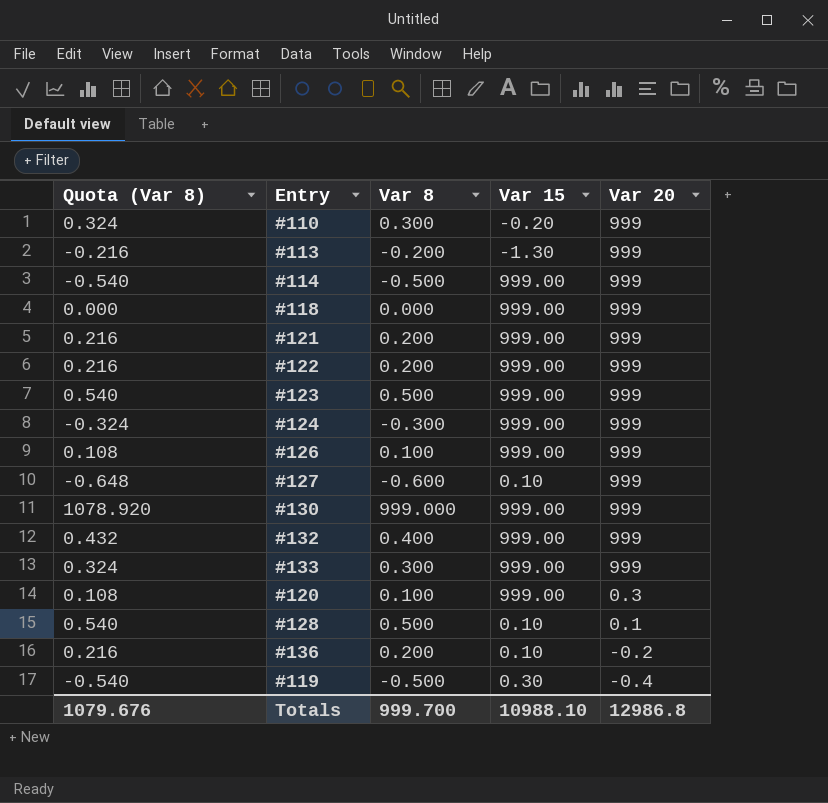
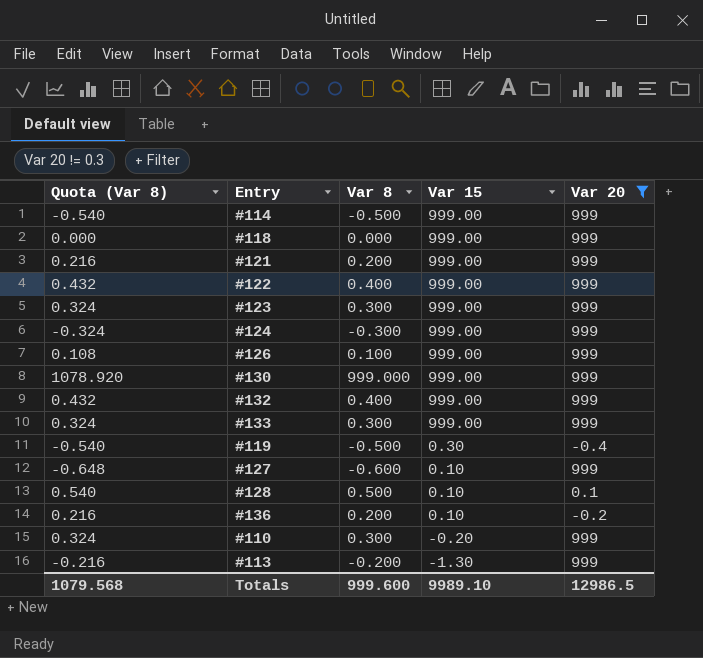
filter: none -> Var 20 != 0.3
row order: Var 20 descending -> Var 15 descending
#122 | Quota (Var 8): 0.216 -> 0.432
#122 | Var 8: 0.200 -> 0.400
#123 | Quota (Var 8): 0.540 -> 0.324
#123 | Var 8: 0.500 -> 0.300
Totals | Quota (Var 8): 1079.676 -> 1079.568
Totals | Var 8: 999.700 -> 999.600
Totals | Var 15: 10988.10 -> 9989.10
Totals | Var 20: 12986.8 -> 12986.5

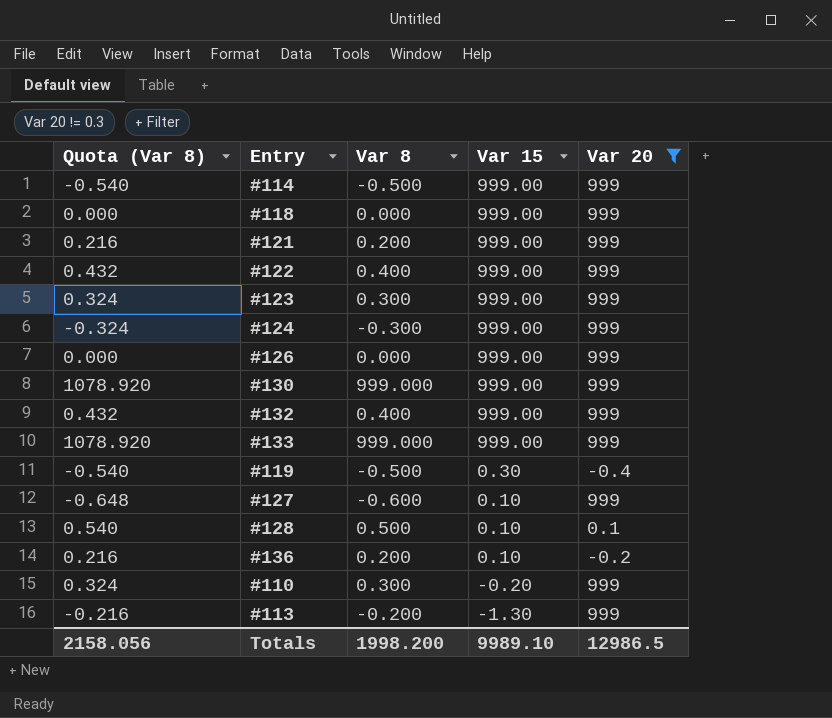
#126 | Quota (Var 8): 0.108 -> 0.000
#126 | Var 8: 0.100 -> 0.000
#133 | Quota (Var 8): 0.324 -> 1078.920
#133 | Var 8: 0.300 -> 999.000
Totals | Quota (Var 8): 1079.568 -> 2158.056
Totals | Var 8: 999.600 -> 1998.200

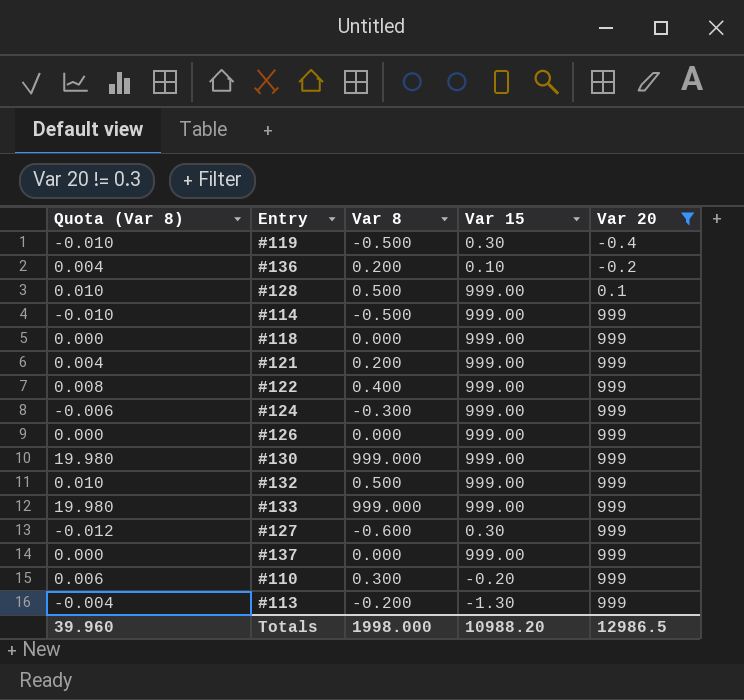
row order: Var 15 descending -> Var 20 ascending
column Quota (Var 8) | formula: [Var 8] * 1.08 -> [Var 8] * 0.02
row #123: 0.324 | 0.300 | 999.00 | 999 -> none
#128 | Var 15: 0.10 -> 999.00
#132 | Var 8: 0.400 -> 0.500
#127 | Var 15: 0.10 -> 0.30
row #137: none -> 0.000 | 0.000 | 999.00 | 999
Totals | Quota (Var 8): 2158.056 -> 39.960
Totals | Var 8: 1998.200 -> 1998.000
Totals | Var 15: 9989.10 -> 10988.20

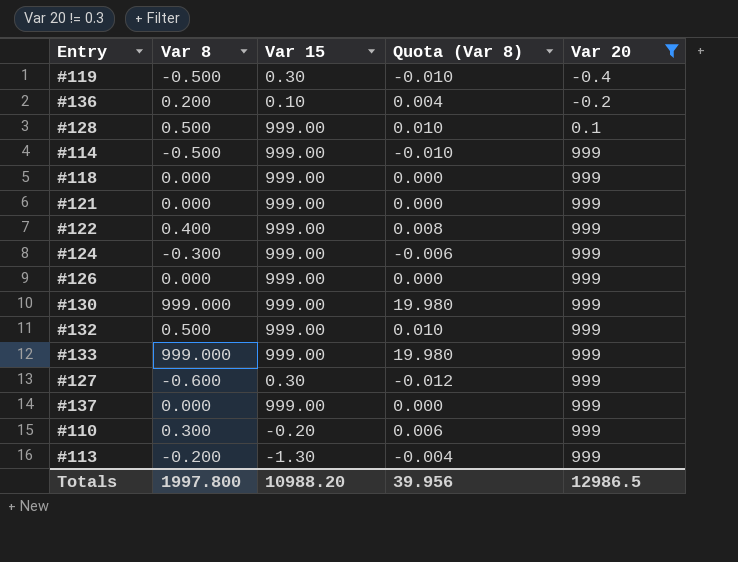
column Quota (Var 8) | position: 1 -> 4
#121 | Var 8: 0.200 -> 0.000
#121 | Quota (Var 8): 0.004 -> 0.000
Totals | Var 8: 1998.000 -> 1997.800
Totals | Quota (Var 8): 39.960 -> 39.956

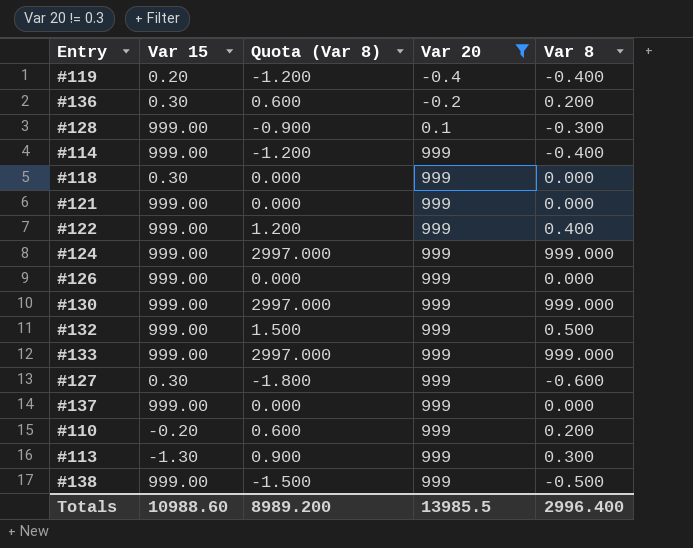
column Quota (Var 8) | formula: [Var 8] * 0.02 -> [Var 8] * 3
column Var 8 | position: 2 -> 5
#119 | Var 15: 0.30 -> 0.20
#119 | Var 8: -0.500 -> -0.400
#136 | Var 15: 0.10 -> 0.30
#128 | Var 8: 0.500 -> -0.300
#114 | Var 8: -0.500 -> -0.400
#118 | Var 15: 999.00 -> 0.30
#124 | Var 8: -0.300 -> 999.000
#110 | Var 8: 0.300 -> 0.200
#113 | Var 8: -0.200 -> 0.300
row #138: none -> 999.00 | -1.500 | 999 | -0.500
Totals | Var 15: 10988.20 -> 10988.60
Totals | Quota (Var 8): 39.956 -> 8989.200
Totals | Var 20: 12986.5 -> 13985.5
Totals | Var 8: 1997.800 -> 2996.400

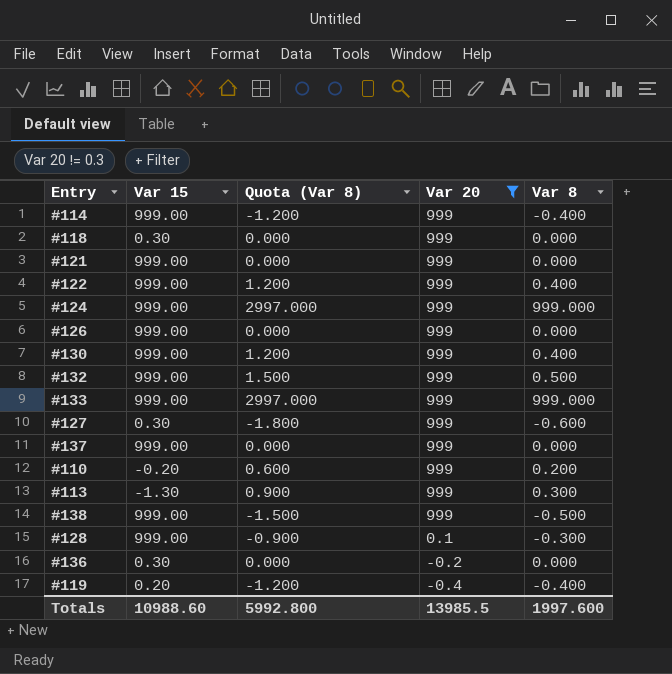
row order: Var 20 ascending -> Var 20 descending
#130 | Quota (Var 8): 2997.000 -> 1.200
#130 | Var 8: 999.000 -> 0.400
#136 | Quota (Var 8): 0.600 -> 0.000
#136 | Var 8: 0.200 -> 0.000
Totals | Quota (Var 8): 8989.200 -> 5992.800
Totals | Var 8: 2996.400 -> 1997.600

